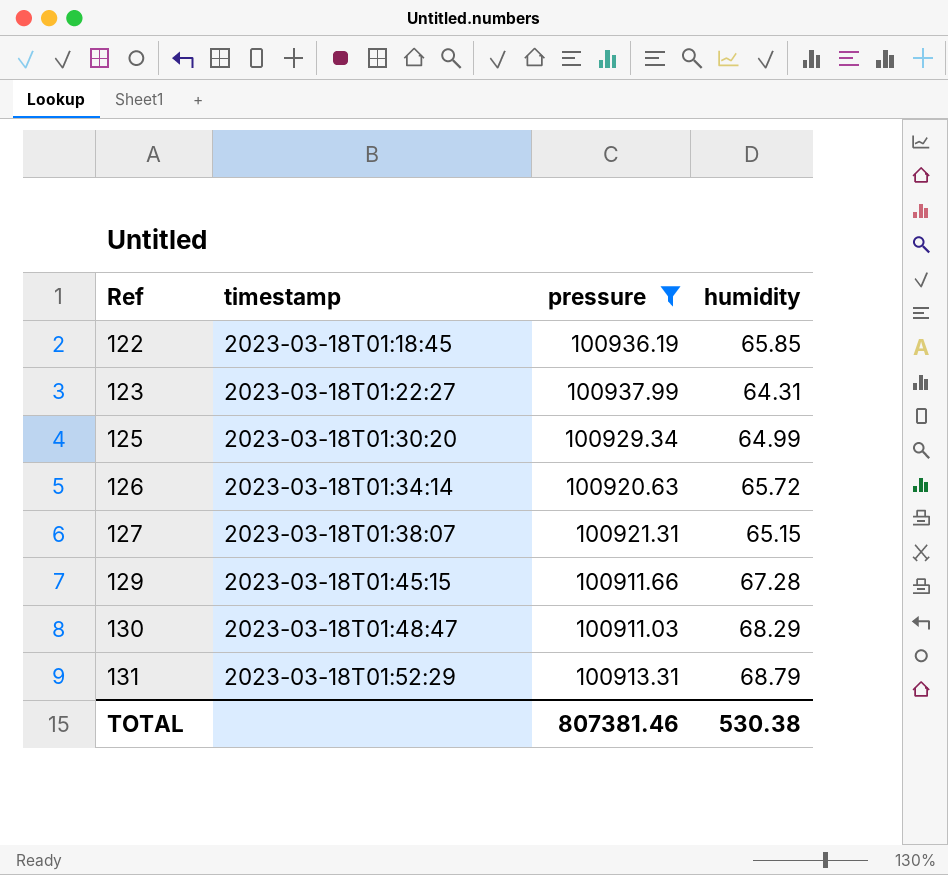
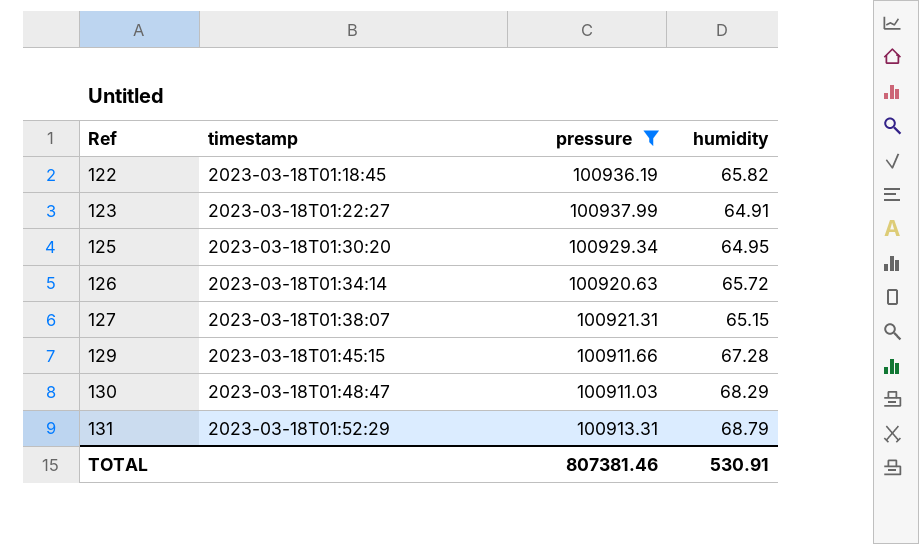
122 | humidity: 65.85 -> 65.82
123 | humidity: 64.31 -> 64.91
125 | humidity: 64.99 -> 64.95
TOTAL | humidity: 530.38 -> 530.91

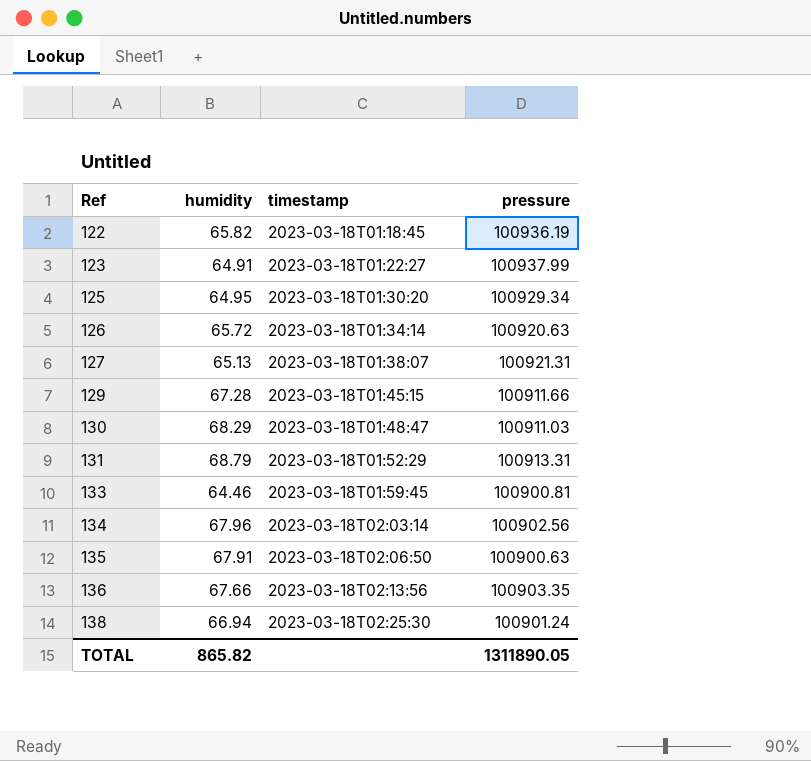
filter: pressure >= 100911.03 -> none
column humidity | position: 4 -> 2
127 | humidity: 65.15 -> 65.13
TOTAL | humidity: 530.91 -> 865.82
TOTAL | pressure: 807381.46 -> 1311890.05

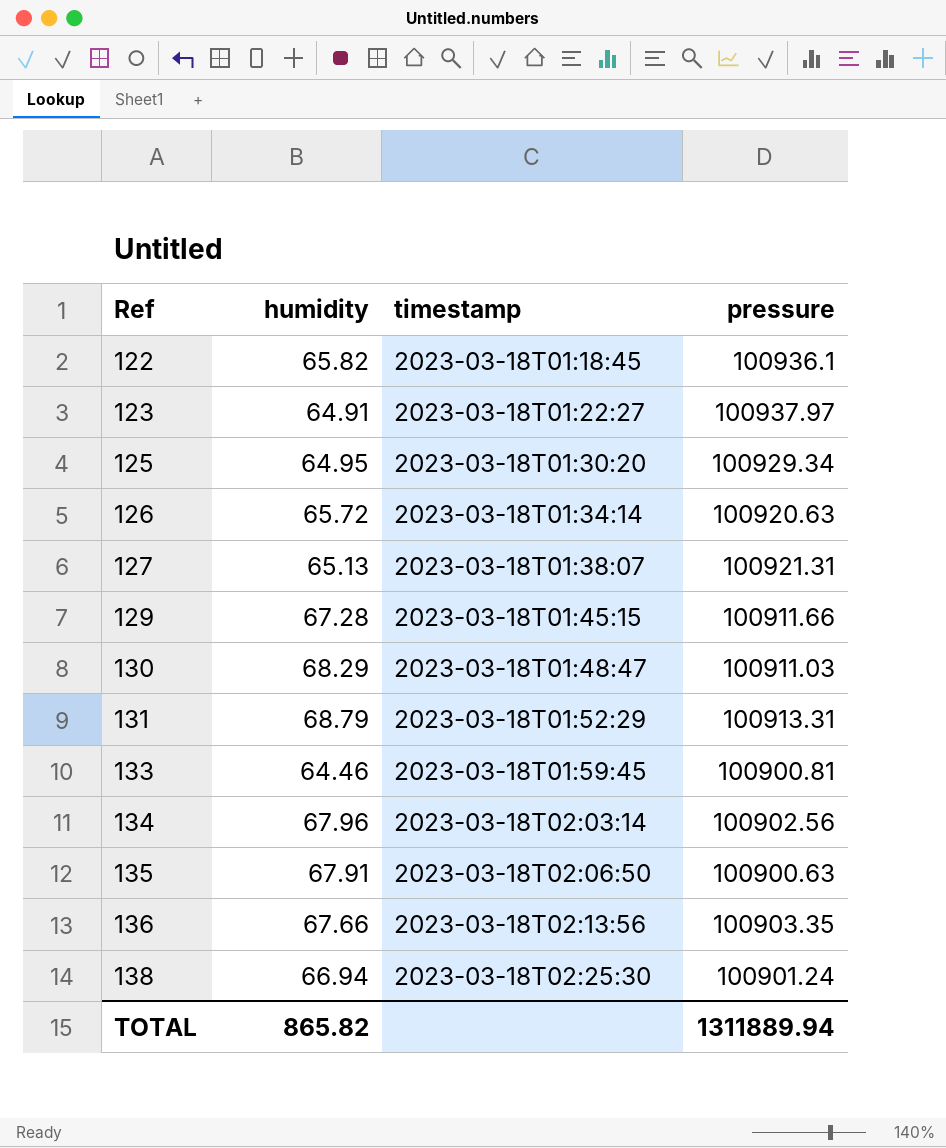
122 | pressure: 100936.19 -> 100936.1
123 | pressure: 100937.99 -> 100937.97
TOTAL | pressure: 1311890.05 -> 1311889.94

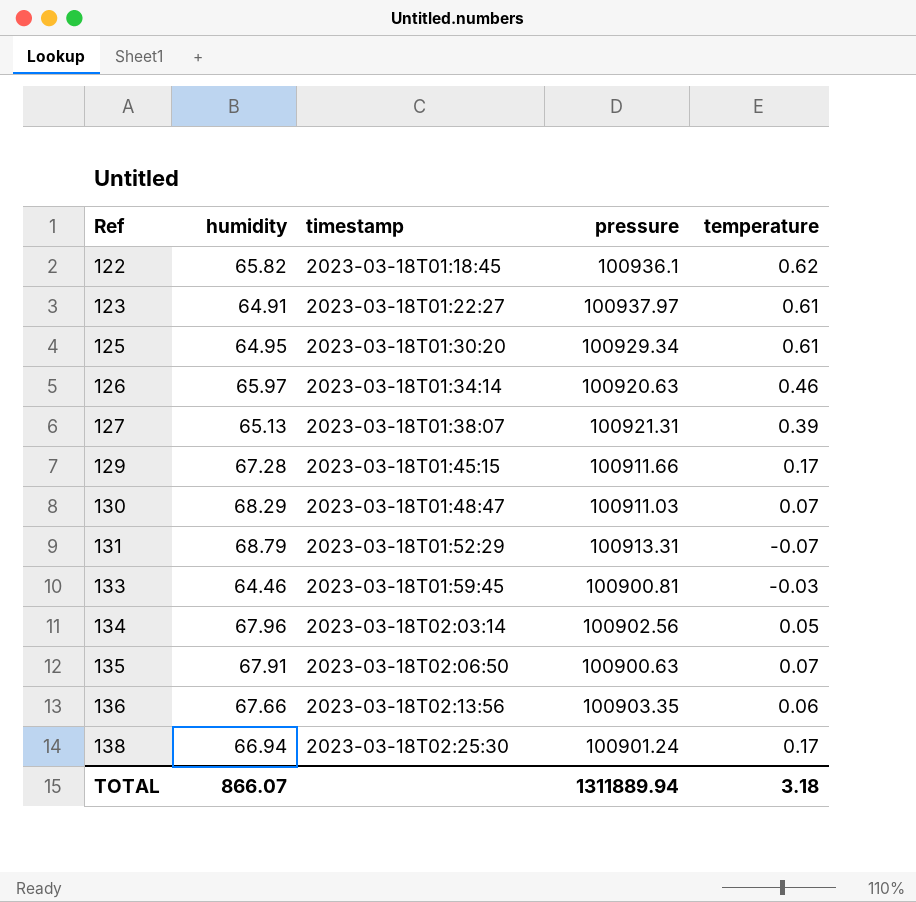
column temperature | position: none -> 5
126 | humidity: 65.72 -> 65.97
TOTAL | humidity: 865.82 -> 866.07

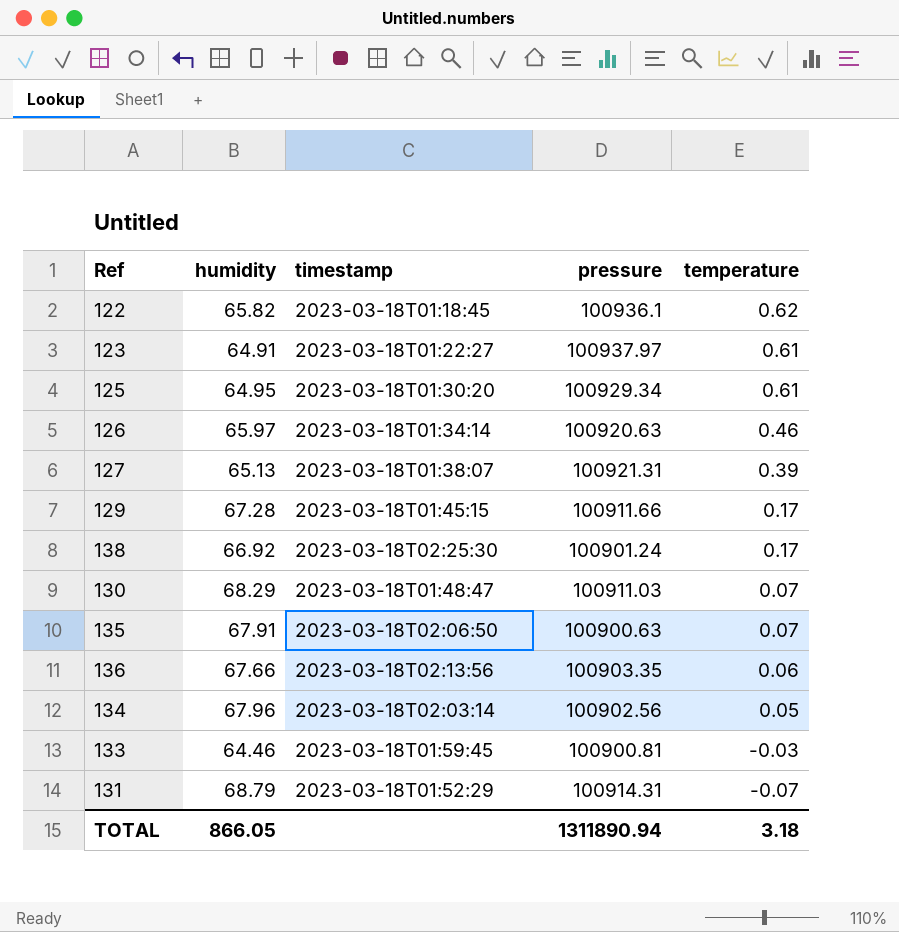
row order: Ref ascending -> temperature descending
138 | humidity: 66.94 -> 66.92
131 | pressure: 100913.31 -> 100914.31
TOTAL | humidity: 866.07 -> 866.05
TOTAL | pressure: 1311889.94 -> 1311890.94

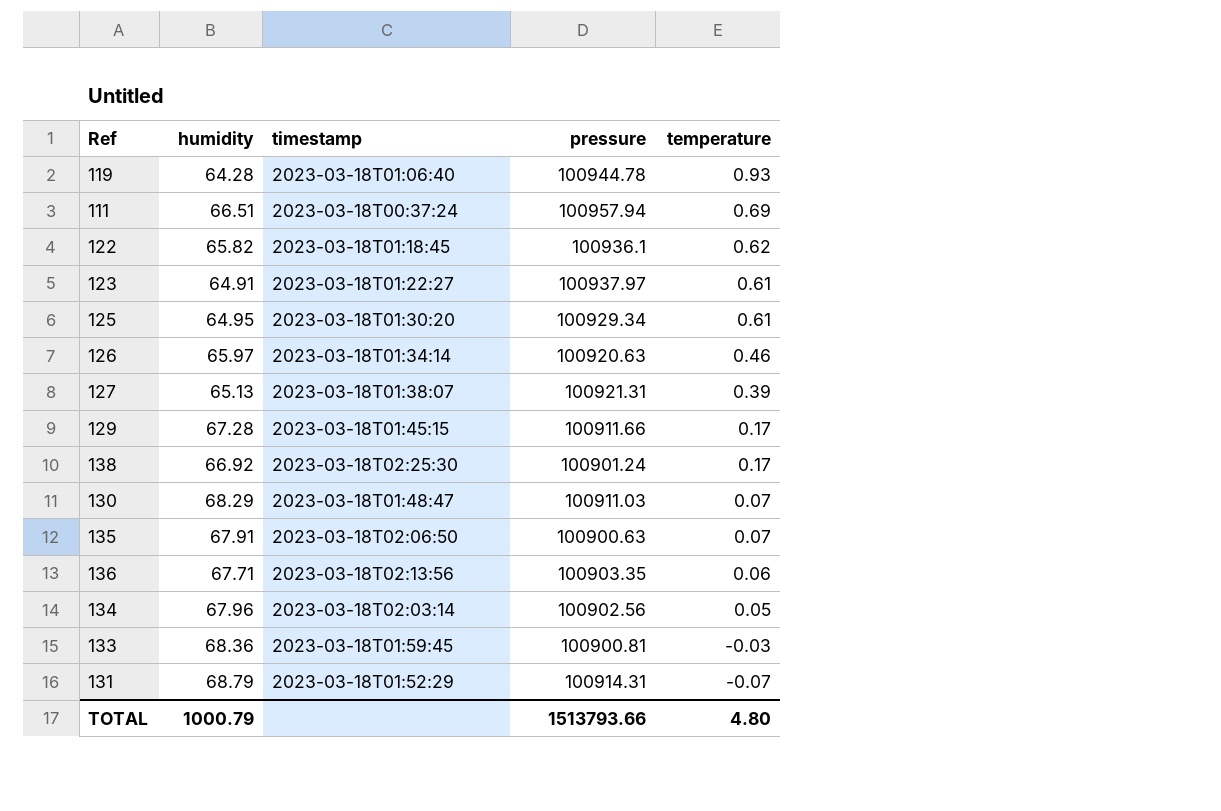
row 119: none -> 64.28 | 2023-03-18T01:06:40 | 100944.78 | 0.93
row 111: none -> 66.51 | 2023-03-18T00:37:24 | 100957.94 | 0.69
136 | humidity: 67.66 -> 67.71
133 | humidity: 64.46 -> 68.36
TOTAL | humidity: 866.05 -> 1000.79
TOTAL | pressure: 1311890.94 -> 1513793.66
TOTAL | temperature: 3.18 -> 4.80

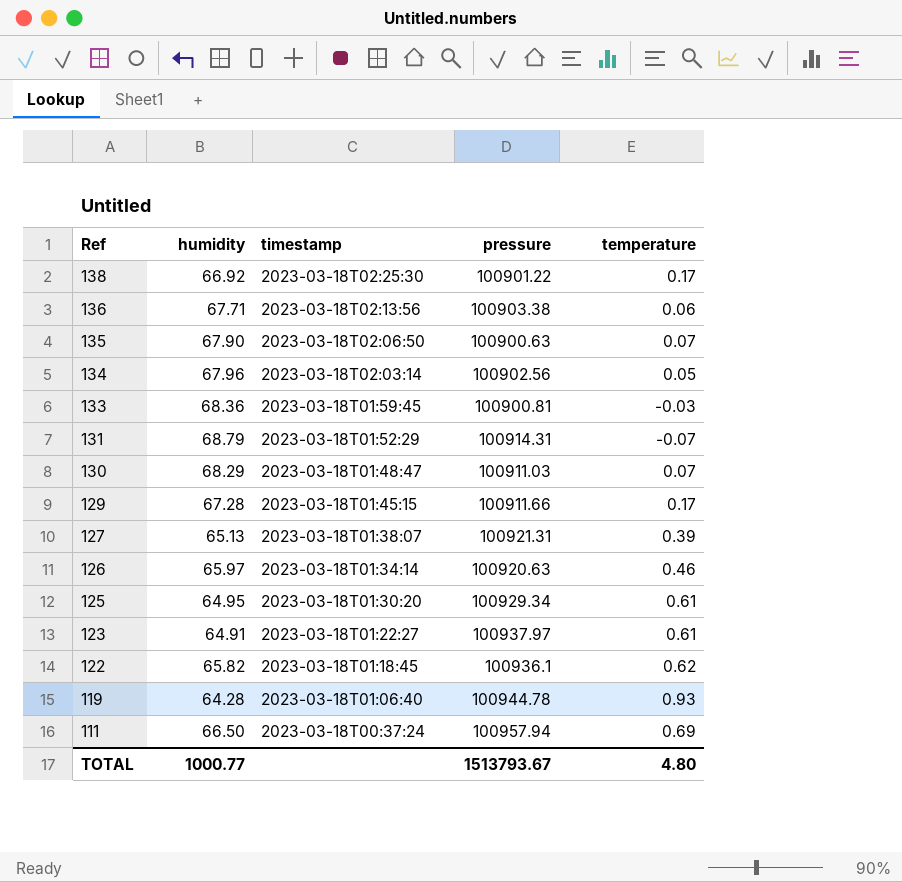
row order: temperature descending -> Ref descending
138 | pressure: 100901.24 -> 100901.22
136 | pressure: 100903.35 -> 100903.38
135 | humidity: 67.91 -> 67.90
111 | humidity: 66.51 -> 66.50
TOTAL | humidity: 1000.79 -> 1000.77
TOTAL | pressure: 1513793.66 -> 1513793.67

